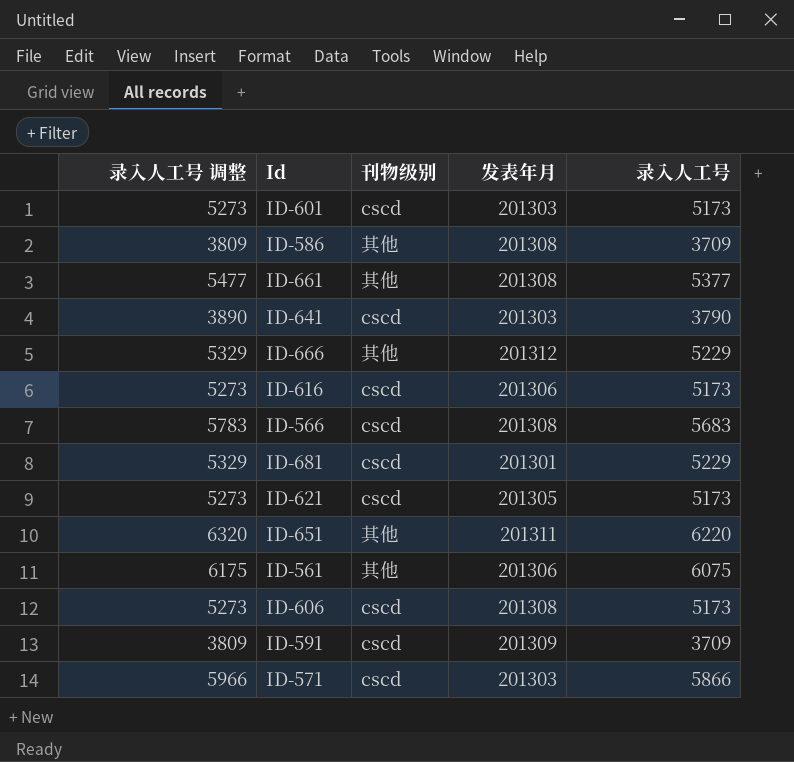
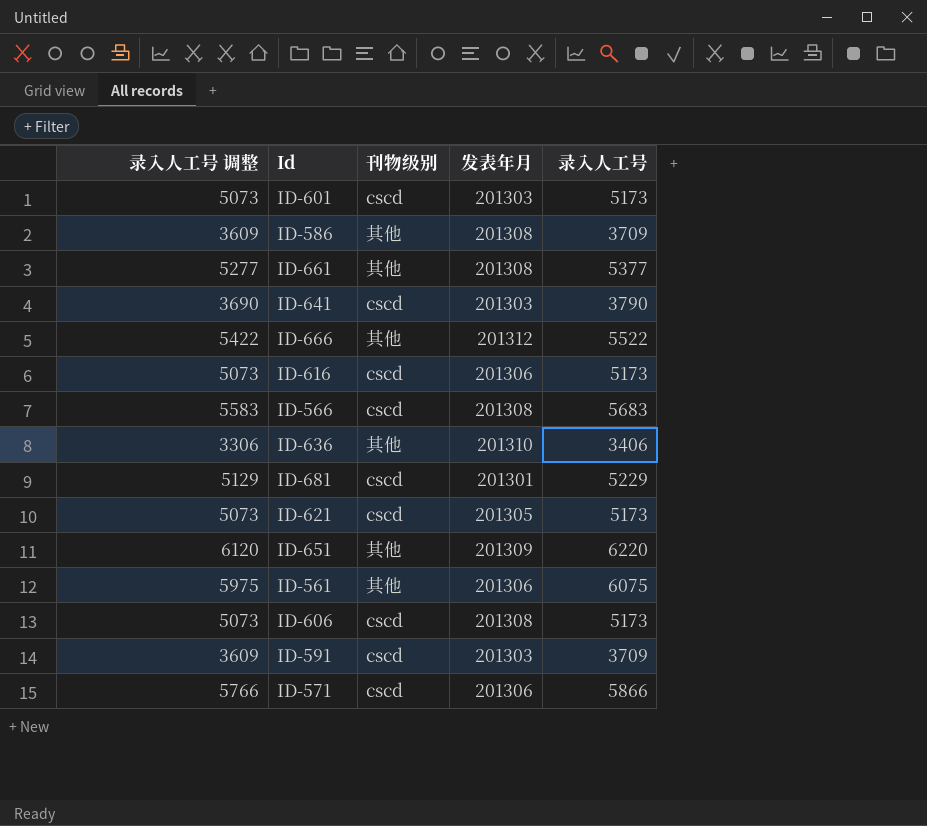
column 录入人工号 调整 | formula: [录入人工号] + 100 -> [录入人工号] - 100
ID-666 | 录入人工号: 5229 -> 5522
row ID-636: none -> 3306 | 其他 | 201310 | 3406
ID-651 | 发表年月: 201311 -> 201309
ID-591 | 发表年月: 201309 -> 201303
ID-571 | 发表年月: 201303 -> 201306

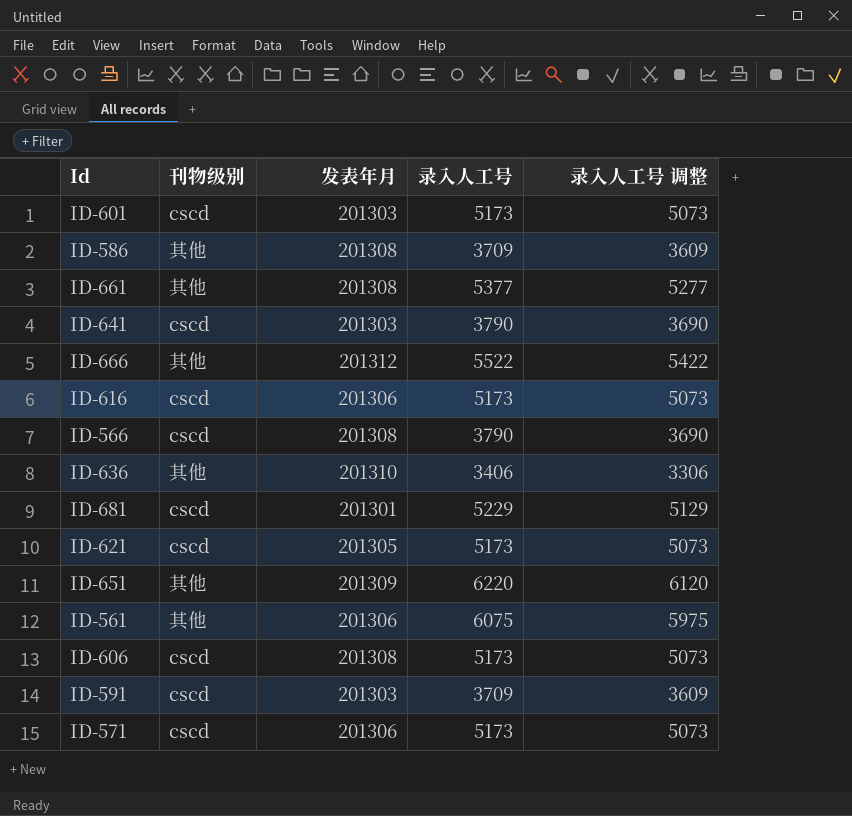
column 录入人工号 调整 | position: 1 -> 5
ID-566 | 录入人工号: 5683 -> 3790
ID-566 | 录入人工号 调整: 5583 -> 3690
ID-571 | 录入人工号: 5866 -> 5173
ID-571 | 录入人工号 调整: 5766 -> 5073

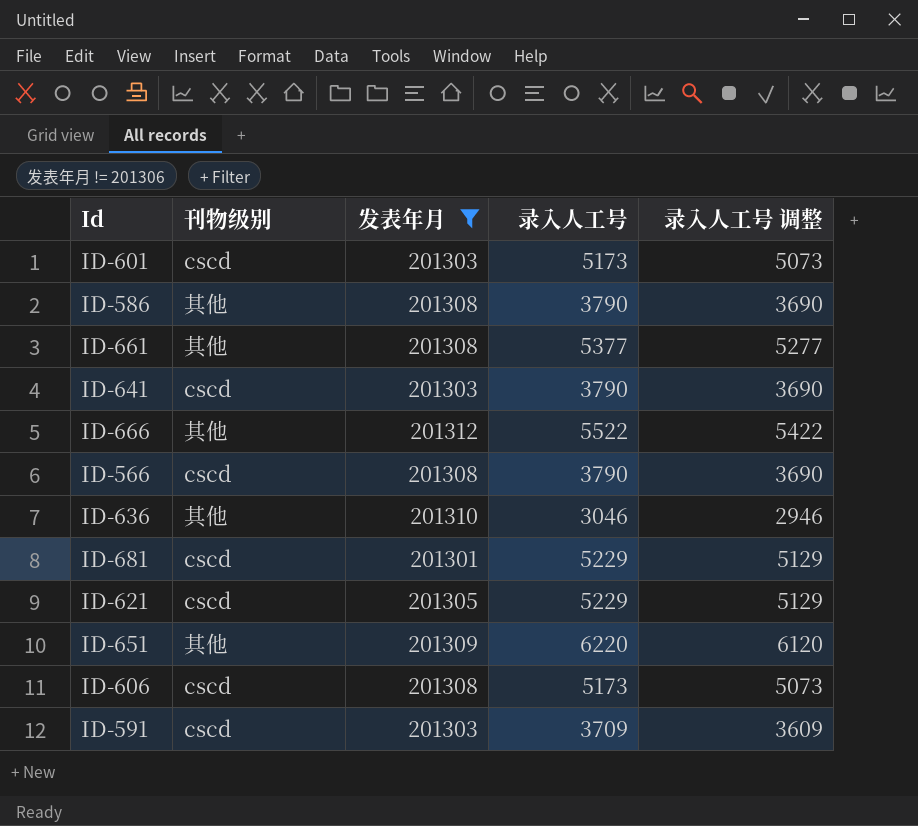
filter: none -> 发表年月 != 201306
ID-586 | 录入人工号: 3709 -> 3790
ID-586 | 录入人工号 调整: 3609 -> 3690
ID-636 | 录入人工号: 3406 -> 3046
ID-636 | 录入人工号 调整: 3306 -> 2946
ID-621 | 录入人工号: 5173 -> 5229
ID-621 | 录入人工号 调整: 5073 -> 5129

